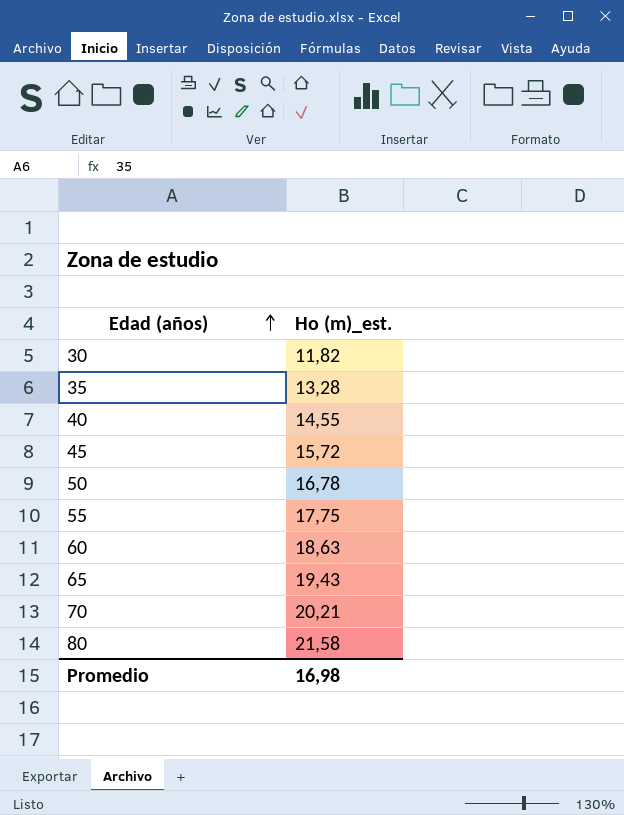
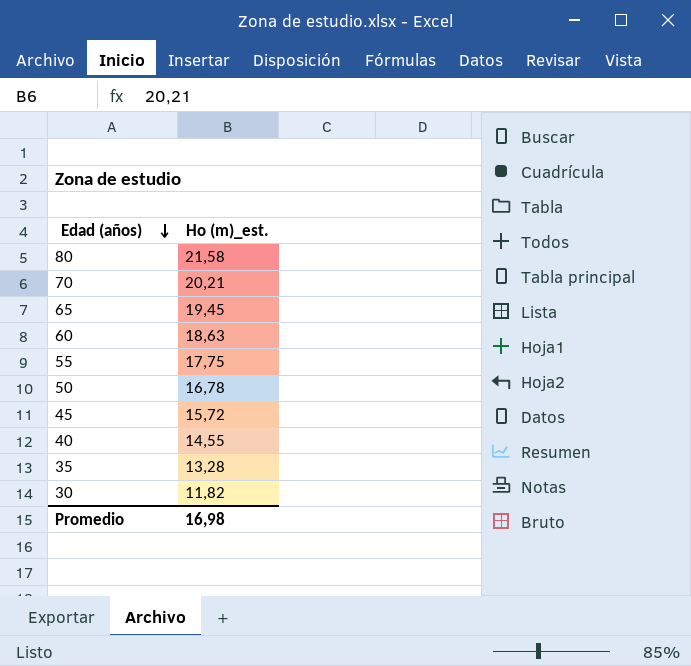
row order: Edad (años) ascending -> Edad (años) descending
65 | Ho (m)_est.: 19,43 -> 19,45

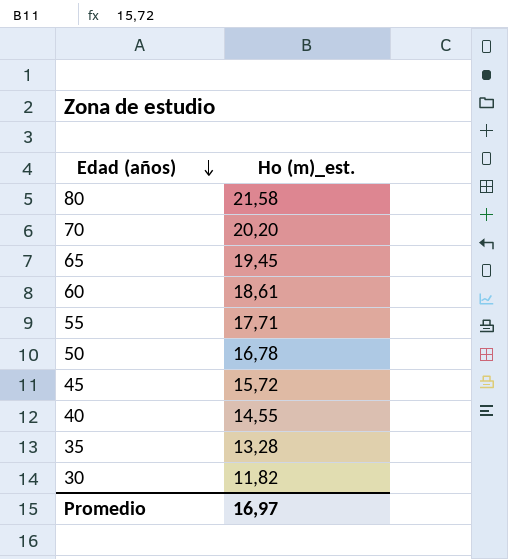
70 | Ho (m)_est.: 20,21 -> 20,20
60 | Ho (m)_est.: 18,63 -> 18,61
55 | Ho (m)_est.: 17,75 -> 17,71
Promedio | Ho (m)_est.: 16,98 -> 16,97

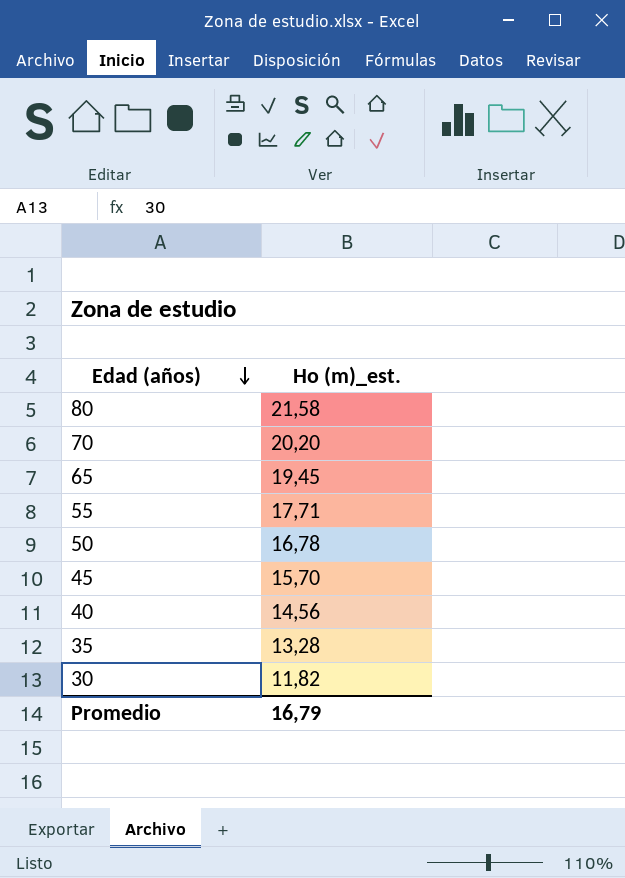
row 60: 18,61 -> none
45 | Ho (m)_est.: 15,72 -> 15,70
40 | Ho (m)_est.: 14,55 -> 14,56
Promedio | Ho (m)_est.: 16,97 -> 16,79

